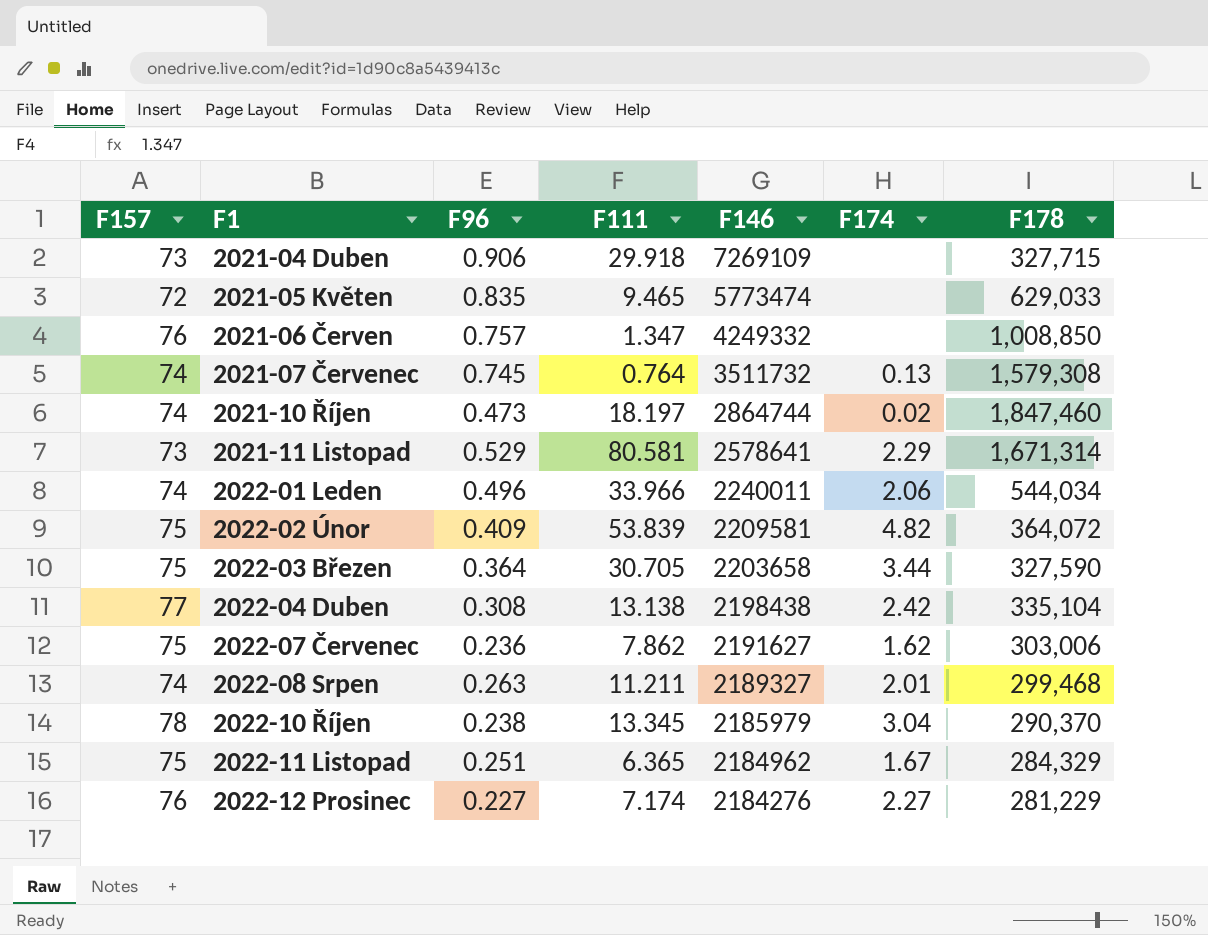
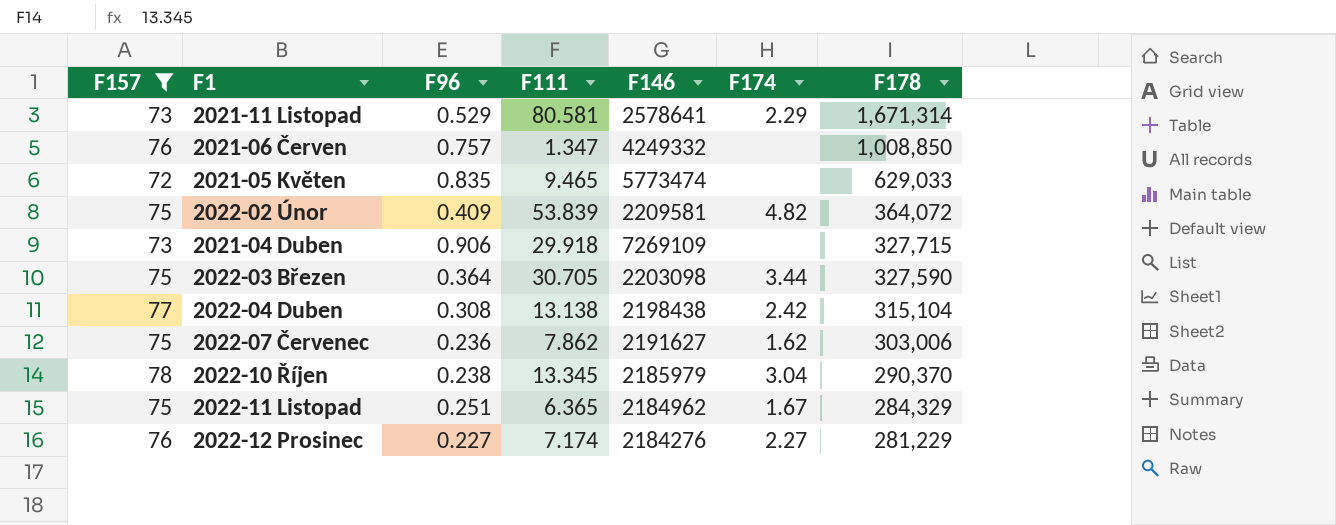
filter: none -> F157 != 74
row order: F1 ascending -> F178 descending
2022-03 Březen | F146: 2203658 -> 2203098
2022-04 Duben | F178: 335,104 -> 315,104

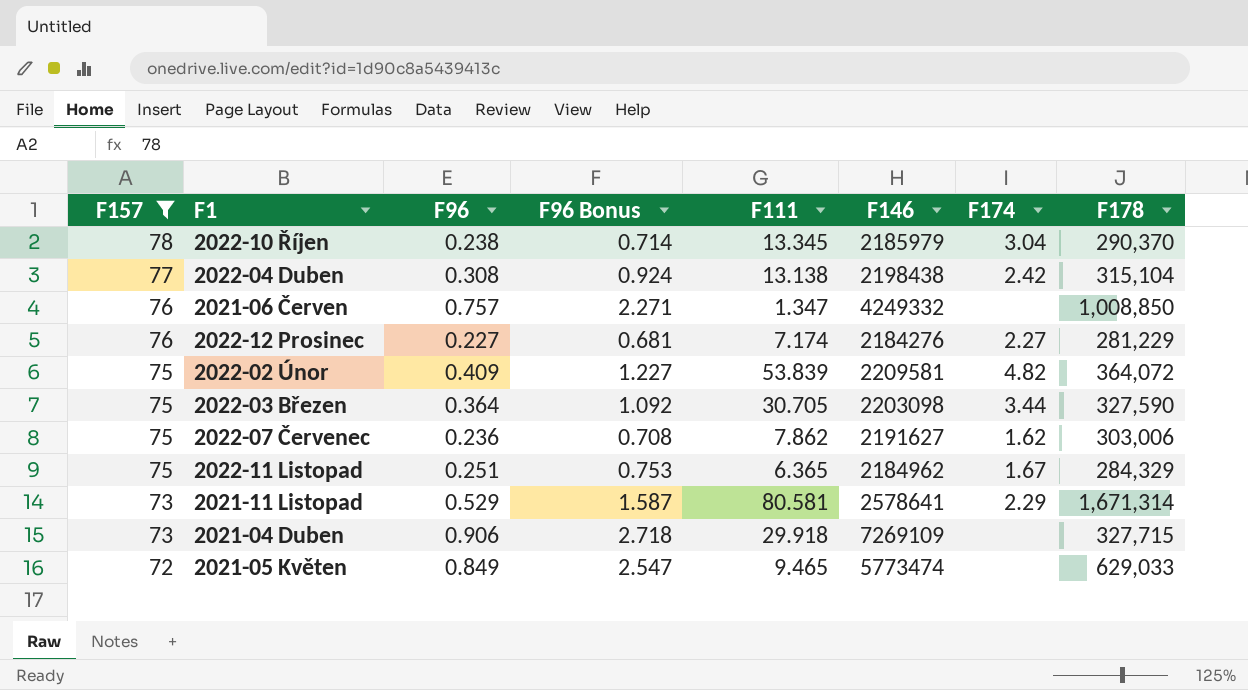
row order: F178 descending -> F157 descending
column F96 Bonus | formula: none -> [F96] * 3
2021-05 Květen | F96: 0.835 -> 0.849

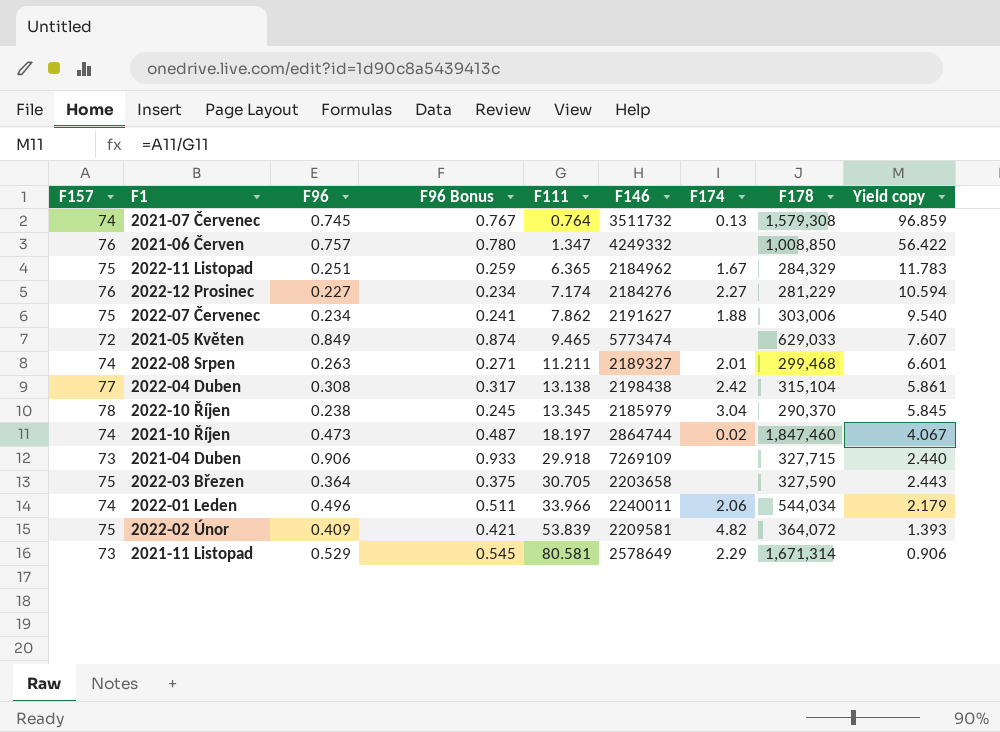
filter: F157 != 74 -> none
row order: F157 descending -> F111 ascending
column F96 Bonus | formula: [F96] * 3 -> [F96] * 1.03
column Yield copy | formula: none -> [F157] / [F111]
2022-07 Červenec | F96: 0.236 -> 0.234
2022-07 Červenec | F174: 1.62 -> 1.88
2022-03 Březen | F146: 2203098 -> 2203658
2022-03 Březen | F174: 3.44 -> none
2021-11 Listopad | F146: 2578641 -> 2578649

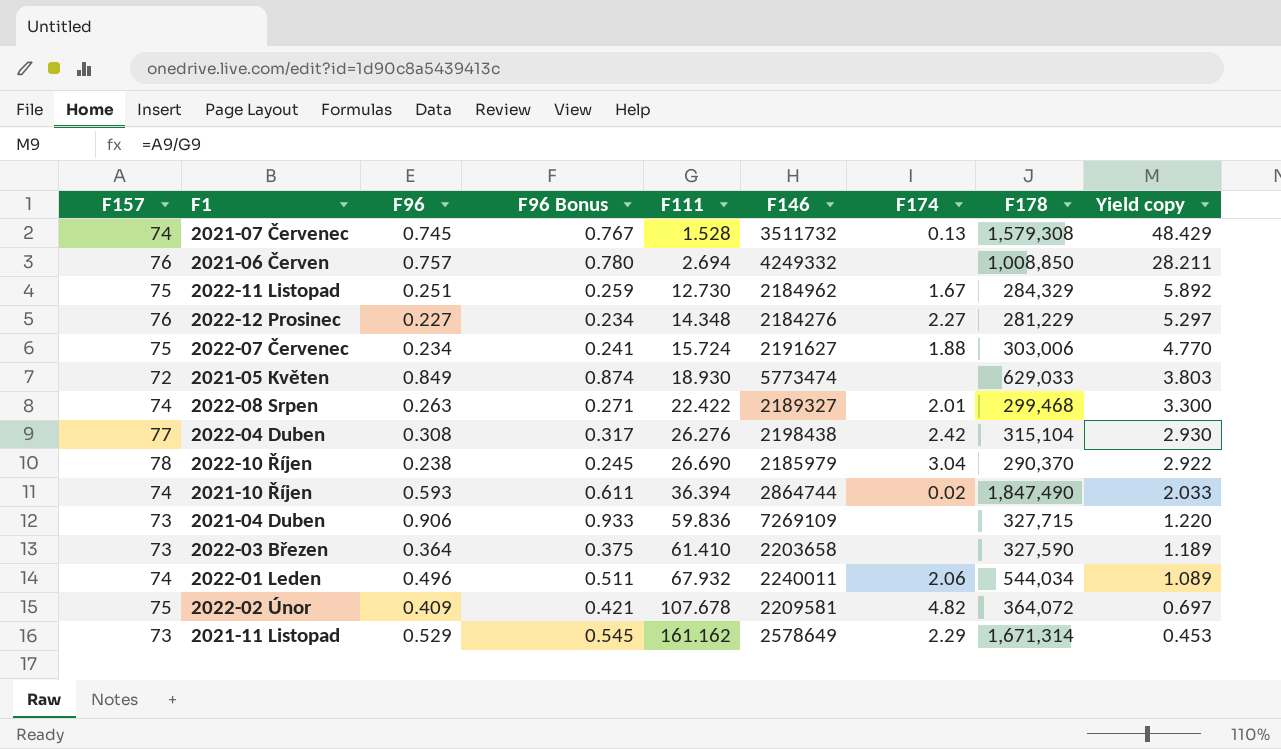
2021-07 Červenec | F111: 0.764 -> 1.528
2021-07 Červenec | Yield copy: 96.859 -> 48.429
2021-06 Červen | F111: 1.347 -> 2.694
2021-06 Červen | Yield copy: 56.422 -> 28.211
2022-11 Listopad | F111: 6.365 -> 12.730
2022-11 Listopad | Yield copy: 11.783 -> 5.892
2022-12 Prosinec | F111: 7.174 -> 14.348
2022-12 Prosinec | Yield copy: 10.594 -> 5.297
2022-07 Červenec | F111: 7.862 -> 15.724
2022-07 Červenec | Yield copy: 9.540 -> 4.770
2021-05 Květen | F111: 9.465 -> 18.930
2021-05 Květen | Yield copy: 7.607 -> 3.803
2022-08 Srpen | F111: 11.211 -> 22.422
2022-08 Srpen | Yield copy: 6.601 -> 3.300
2022-04 Duben | F111: 13.138 -> 26.276
2022-04 Duben | Yield copy: 5.861 -> 2.930
2022-10 Říjen | F111: 13.345 -> 26.690
2022-10 Říjen | Yield copy: 5.845 -> 2.922
2021-10 Říjen | F96: 0.473 -> 0.593
2021-10 Říjen | F96 Bonus: 0.487 -> 0.611
2021-10 Říjen | F111: 18.197 -> 36.394
2021-10 Říjen | F178: 1,847,460 -> 1,847,490
2021-10 Říjen | Yield copy: 4.067 -> 2.033
2021-04 Duben | F111: 29.918 -> 59.836
2021-04 Duben | Yield copy: 2.440 -> 1.220
2022-03 Březen | F157: 75 -> 73
2022-03 Březen | F111: 30.705 -> 61.410
2022-03 Březen | Yield copy: 2.443 -> 1.189
2022-01 Leden | F111: 33.966 -> 67.932
2022-01 Leden | Yield copy: 2.179 -> 1.089
2022-02 Únor | F111: 53.839 -> 107.678
2022-02 Únor | Yield copy: 1.393 -> 0.697
2021-11 Listopad | F111: 80.581 -> 161.162
2021-11 Listopad | Yield copy: 0.906 -> 0.453

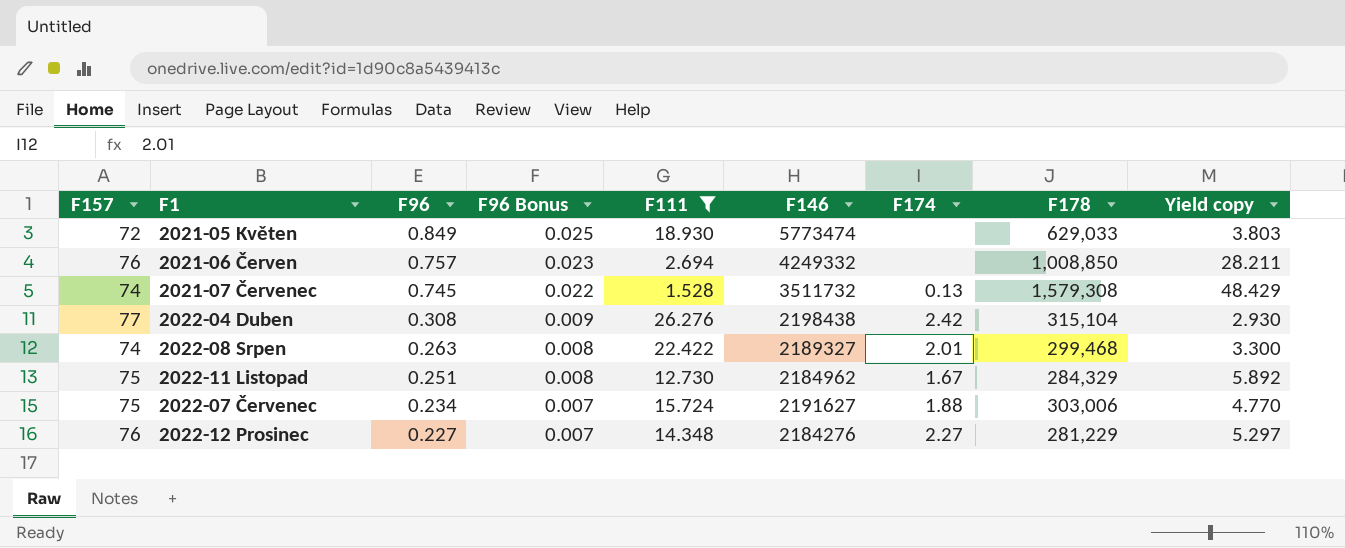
filter: none -> F111 <= 26.276
row order: F111 ascending -> F96 descending
column F96 Bonus | formula: [F96] * 1.03 -> [F96] * 0.03

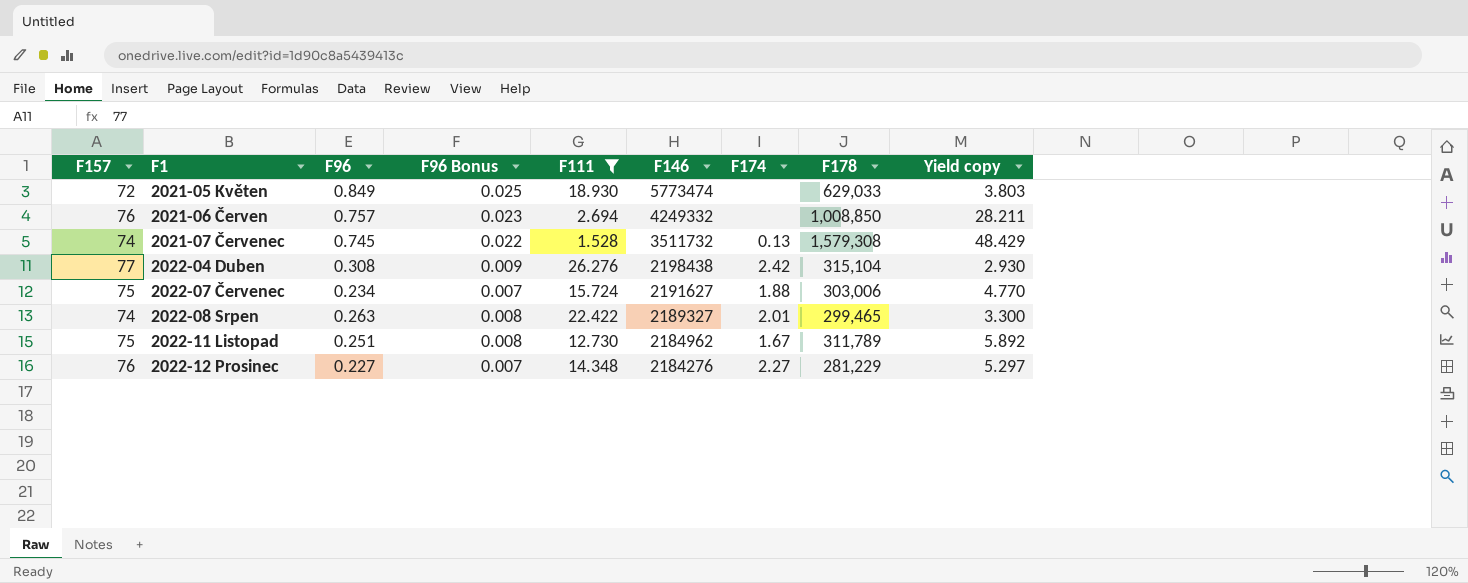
row order: F96 descending -> F1 ascending
2022-08 Srpen | F178: 299,468 -> 299,465
2022-11 Listopad | F178: 284,329 -> 311,789

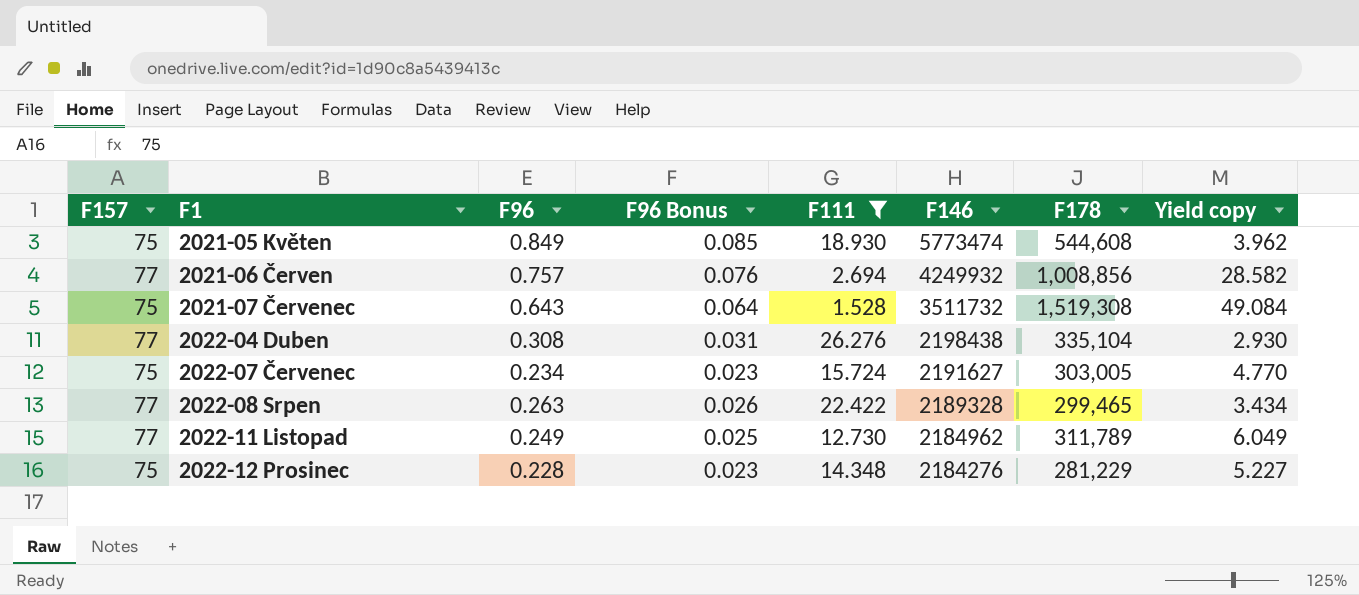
column F174 | position: 7 -> none
column F96 Bonus | formula: [F96] * 0.03 -> [F96] * 0.1
2021-05 Květen | F157: 72 -> 75
2021-05 Květen | F178: 629,033 -> 544,608
2021-05 Květen | Yield copy: 3.803 -> 3.962
2021-06 Červen | F157: 76 -> 77
2021-06 Červen | F146: 4249332 -> 4249932
2021-06 Červen | F178: 1,008,850 -> 1,008,856
2021-06 Červen | Yield copy: 28.211 -> 28.582
2021-07 Červenec | F157: 74 -> 75
2021-07 Červenec | F96: 0.745 -> 0.643
2021-07 Červenec | F178: 1,579,308 -> 1,519,308
2021-07 Červenec | Yield copy: 48.429 -> 49.084
2022-04 Duben | F178: 315,104 -> 335,104
2022-07 Červenec | F178: 303,006 -> 303,005
2022-08 Srpen | F157: 74 -> 77
2022-08 Srpen | F146: 2189327 -> 2189328
2022-08 Srpen | Yield copy: 3.300 -> 3.434
2022-11 Listopad | F157: 75 -> 77
2022-11 Listopad | F96: 0.251 -> 0.249
2022-11 Listopad | Yield copy: 5.892 -> 6.049
2022-12 Prosinec | F157: 76 -> 75
2022-12 Prosinec | F96: 0.227 -> 0.228
2022-12 Prosinec | Yield copy: 5.297 -> 5.227

